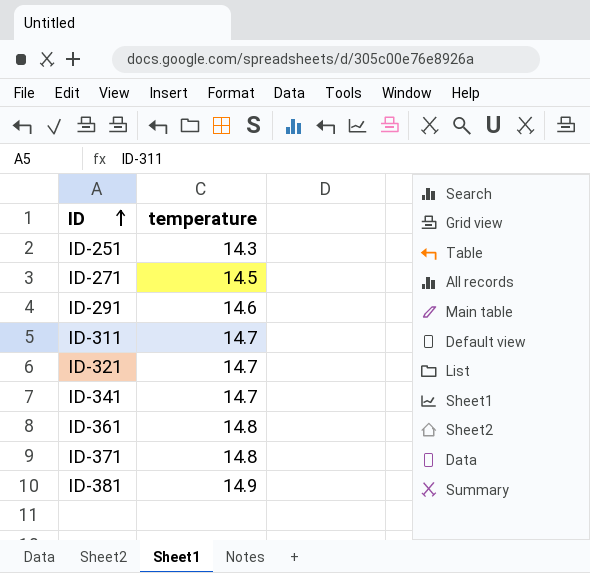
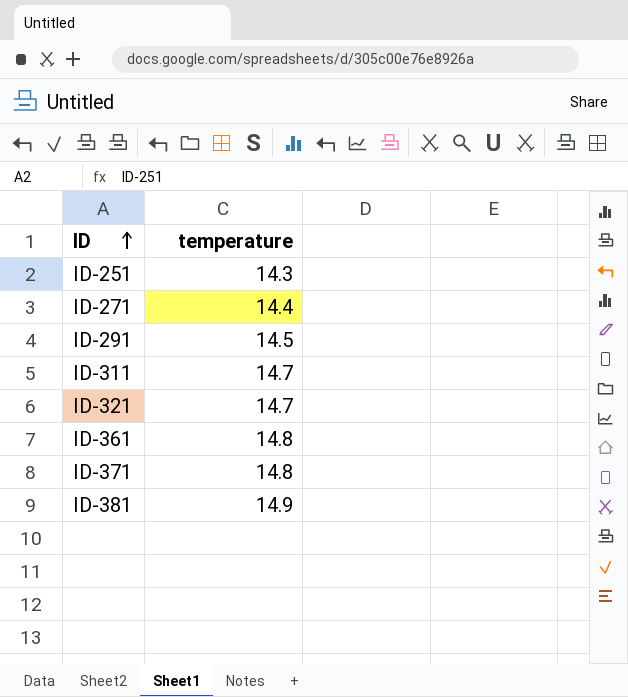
row ID-341: 14.7 -> none
ID-271 | temperature: 14.5 -> 14.4
ID-291 | temperature: 14.6 -> 14.5

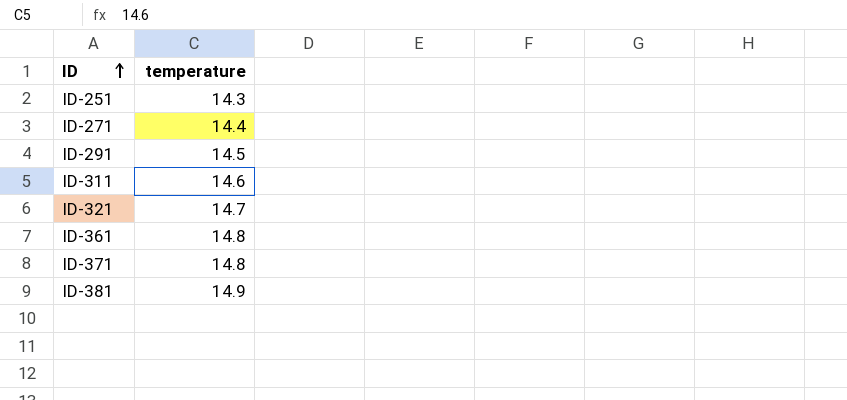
ID-311 | temperature: 14.7 -> 14.6

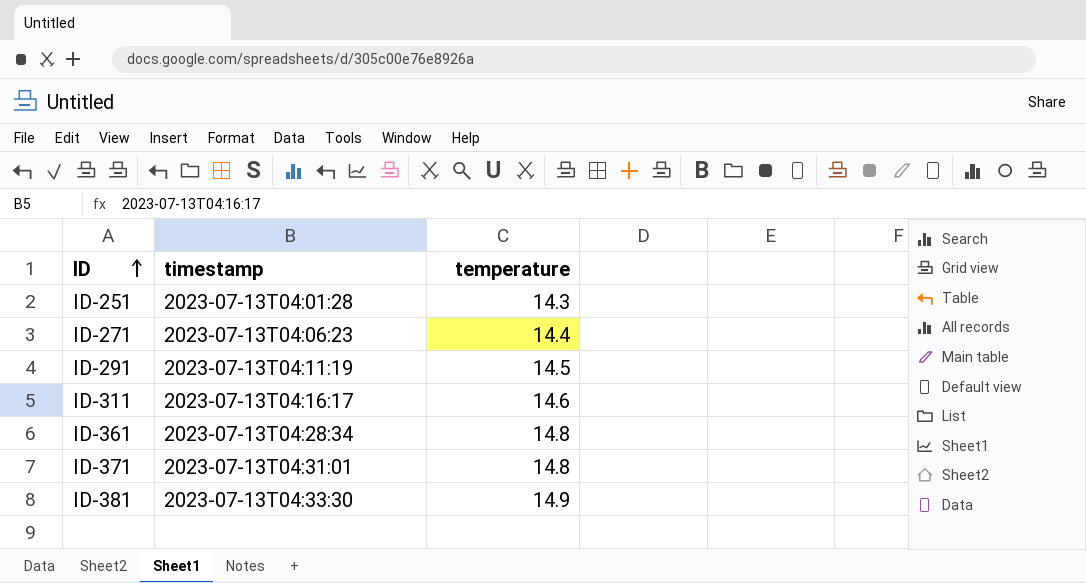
column timestamp | position: none -> 2
row ID-321: 14.7 -> none

